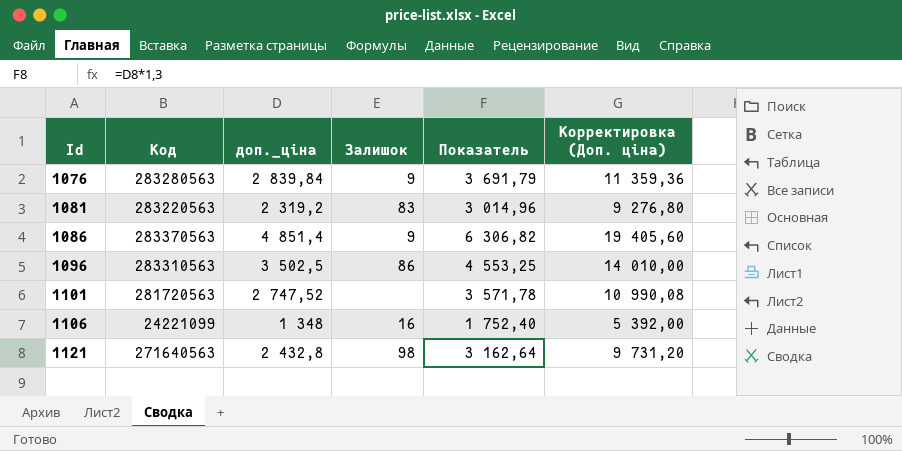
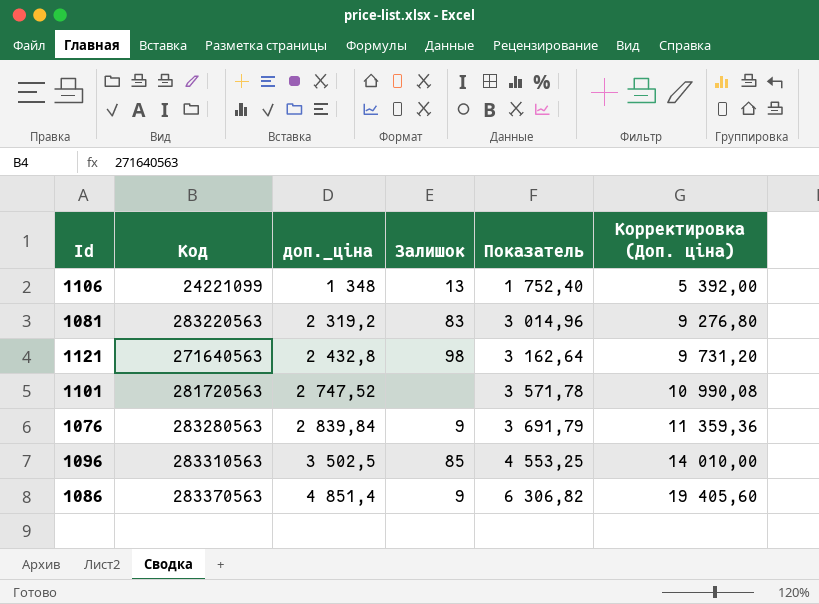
row order: Id ascending -> доп._ціна ascending
1106 | Залишок: 16 -> 13
1096 | Залишок: 86 -> 85

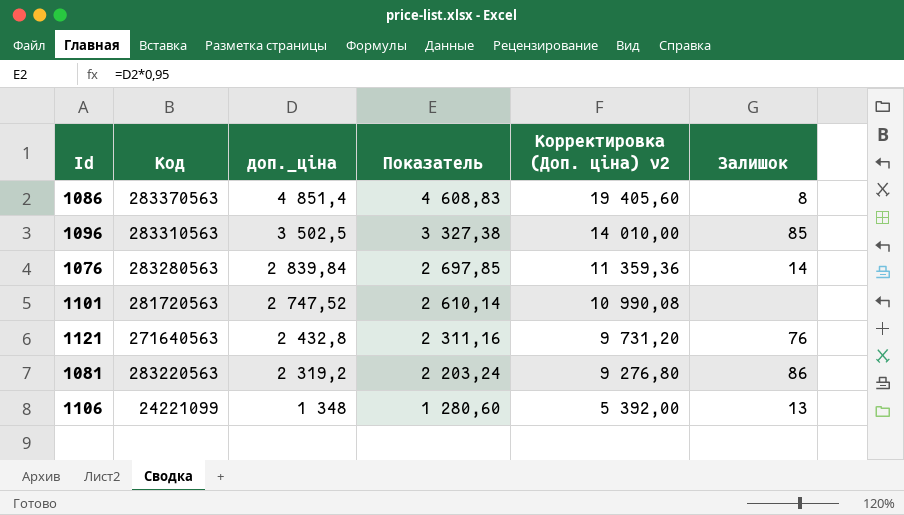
row order: доп._ціна ascending -> доп._ціна descending
column Показатель | formula: [доп._ціна] * 1,3 -> [доп._ціна] * 0,95
column name: Корректировка (Доп. ціна) -> Корректировка (Доп. ціна) v2
column Залишок | position: 4 -> 6
1086 | Залишок: 9 -> 8
1076 | Залишок: 9 -> 14
1121 | Залишок: 98 -> 76
1081 | Залишок: 83 -> 86

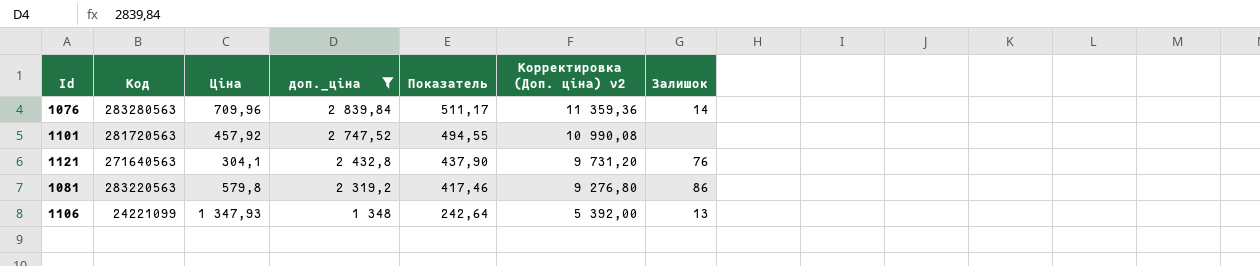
filter: none -> доп._ціна <= 2 839,84
column Ціна | position: none -> 3
column Показатель | formula: [доп._ціна] * 0,95 -> [доп._ціна] * 0,18

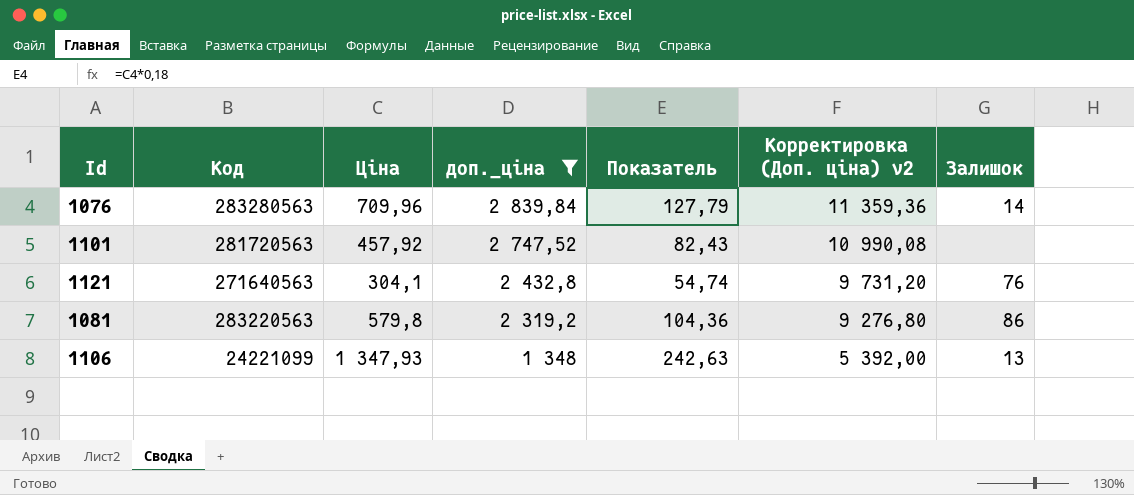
column Показатель | formula: [доп._ціна] * 0,18 -> [Ціна] * 0,18

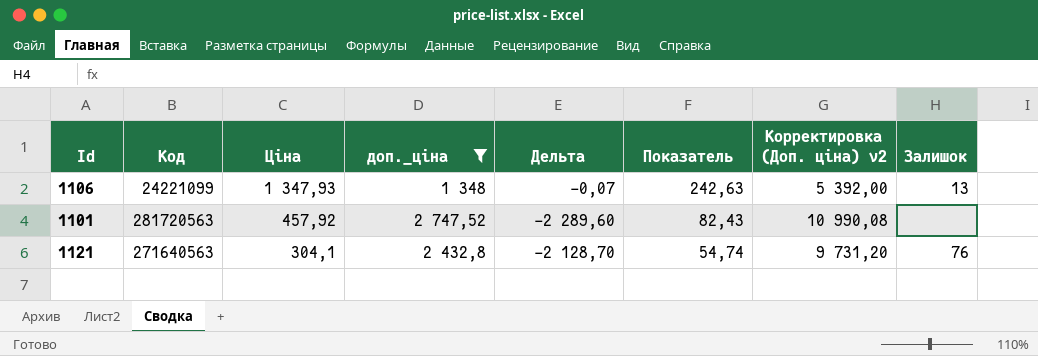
row order: доп._ціна descending -> Ціна descending
column Дельта | formula: none -> [Ціна] - [доп._ціна]
row 1076: 283280563 | 709,96 | 2 839,84 | 127,79 | 11 359,36 | 14 -> none
row 1081: 283220563 | 579,8 | 2 319,2 | 104,36 | 9 276,80 | 86 -> none

